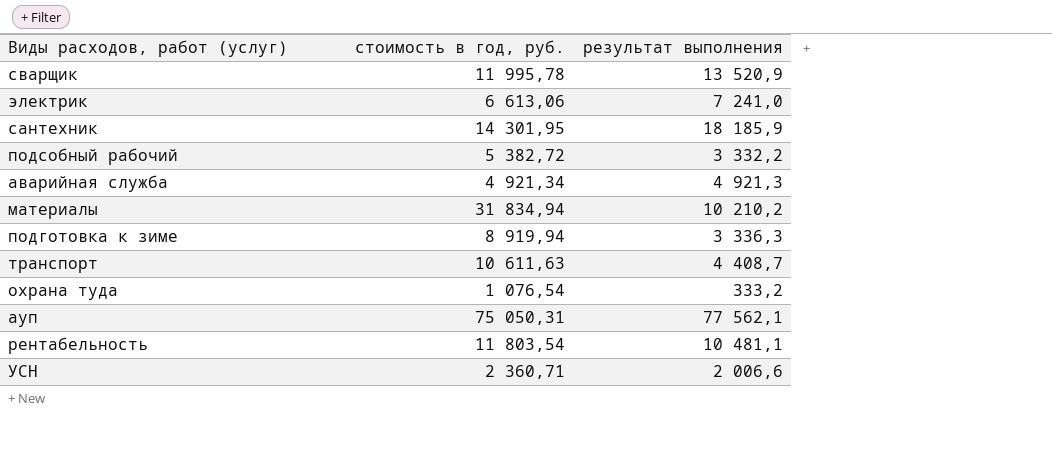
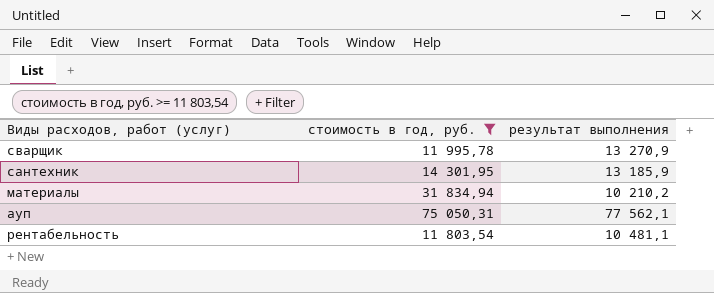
filter: none -> стоимость в год, руб. >= 11 803,54
сварщик | результат выполнения: 13 520,9 -> 13 270,9
сантехник | результат выполнения: 18 185,9 -> 13 185,9

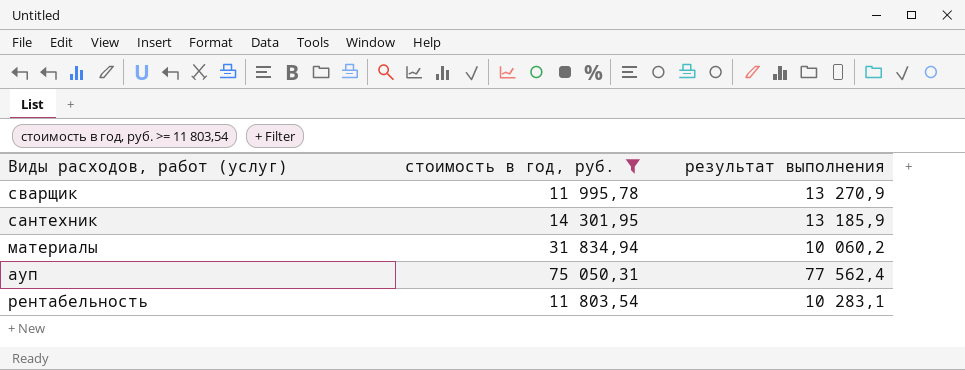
материалы | результат выполнения: 10 210,2 -> 10 060,2
ауп | результат выполнения: 77 562,1 -> 77 562,4
рентабельность | результат выполнения: 10 481,1 -> 10 283,1

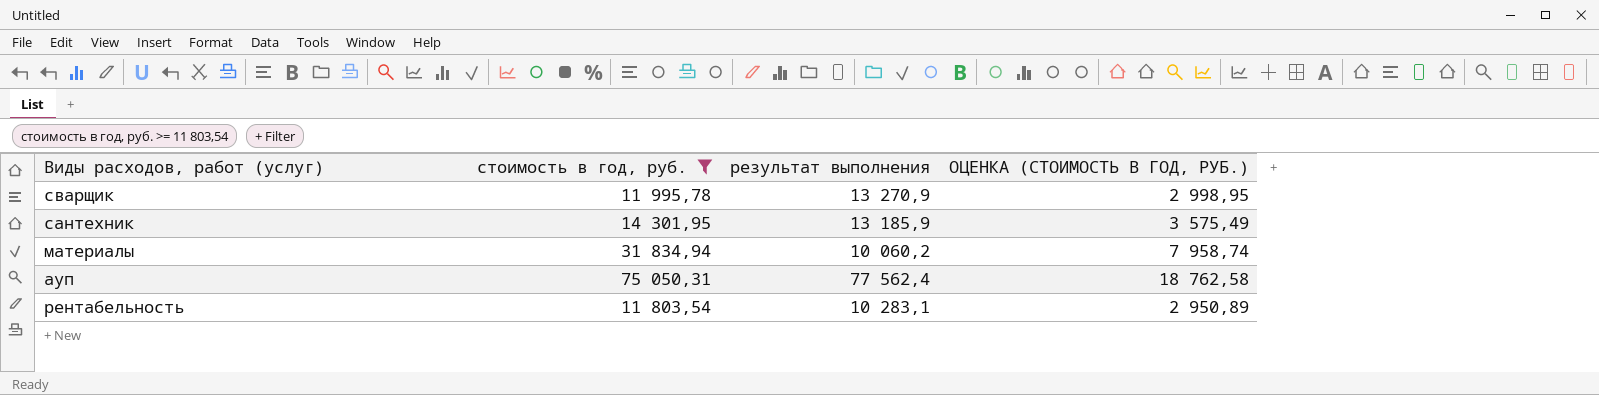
column ОЦЕНКА (СТОИМОСТЬ В ГОД, РУБ.) | formula: none -> [стоимость в год, руб.] * 0,25

